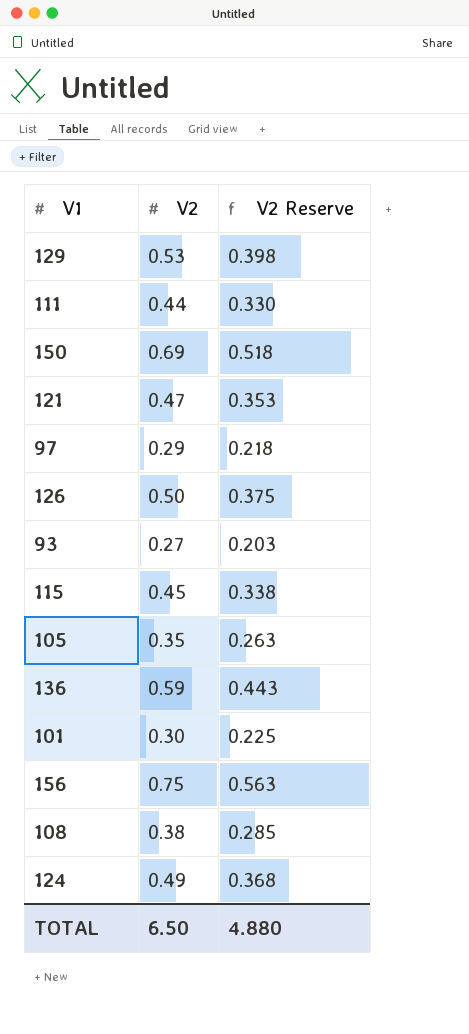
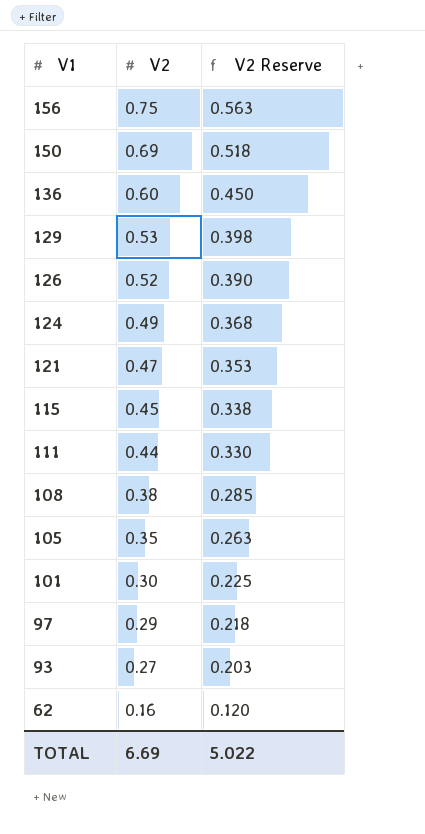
row order: none -> V1 descending
136 | V2: 0.59 -> 0.60
136 | V2 Reserve: 0.443 -> 0.450
126 | V2: 0.50 -> 0.52
126 | V2 Reserve: 0.375 -> 0.390
row 62: none -> 0.16 | 0.120
TOTAL | V2: 6.50 -> 6.69
TOTAL | V2 Reserve: 4.880 -> 5.022

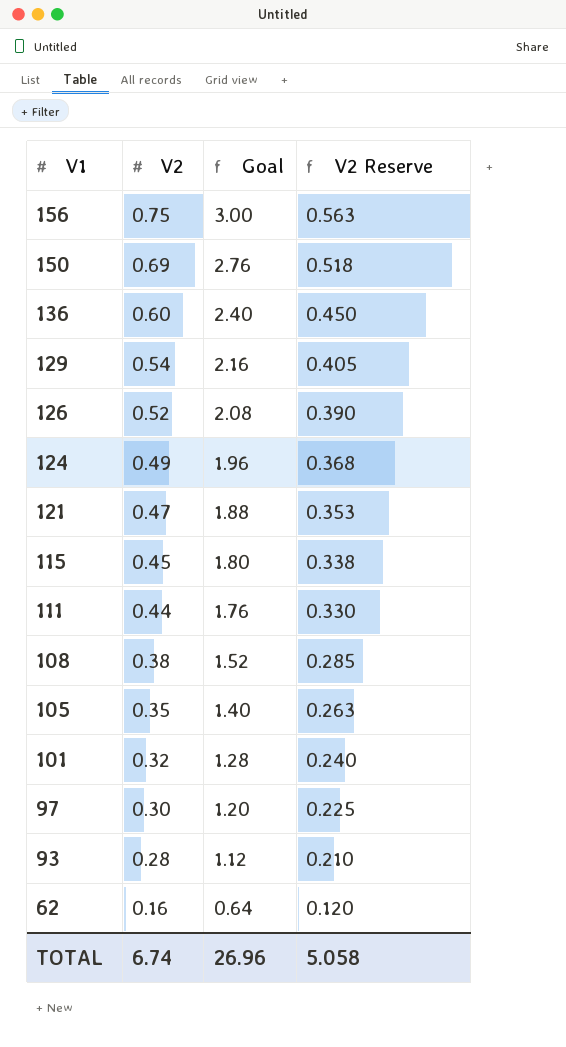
column Goal | formula: none -> [V2] * 4
129 | V2: 0.53 -> 0.54
129 | V2 Reserve: 0.398 -> 0.405
101 | V2: 0.30 -> 0.32
101 | V2 Reserve: 0.225 -> 0.240
97 | V2: 0.29 -> 0.30
97 | V2 Reserve: 0.218 -> 0.225
93 | V2: 0.27 -> 0.28
93 | V2 Reserve: 0.203 -> 0.210
TOTAL | V2: 6.69 -> 6.74
TOTAL | V2 Reserve: 5.022 -> 5.058

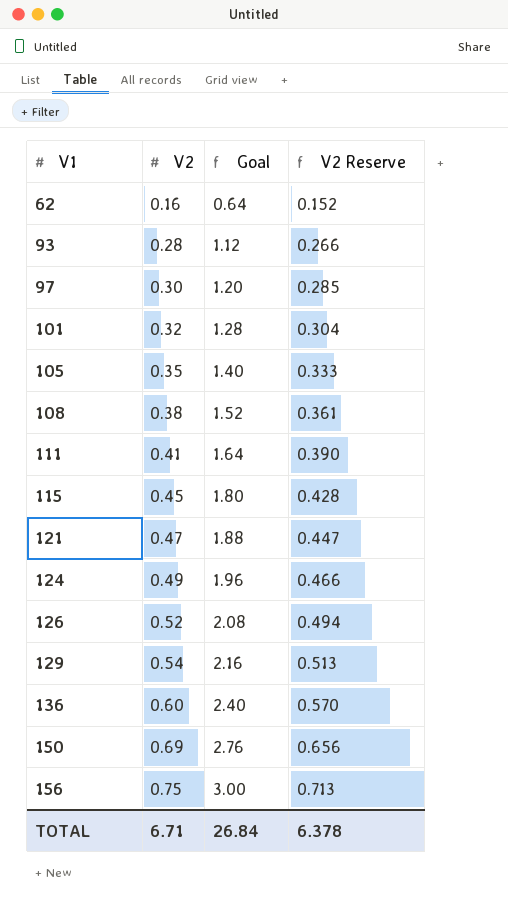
row order: V1 descending -> V1 ascending
column V2 Reserve | formula: [V2] * 0.75 -> [V2] * 0.95
111 | V2: 0.44 -> 0.41
111 | Goal: 1.76 -> 1.64
TOTAL | V2: 6.74 -> 6.71
TOTAL | Goal: 26.96 -> 26.84
TOTAL | V2 Reserve: 5.058 -> 6.378

